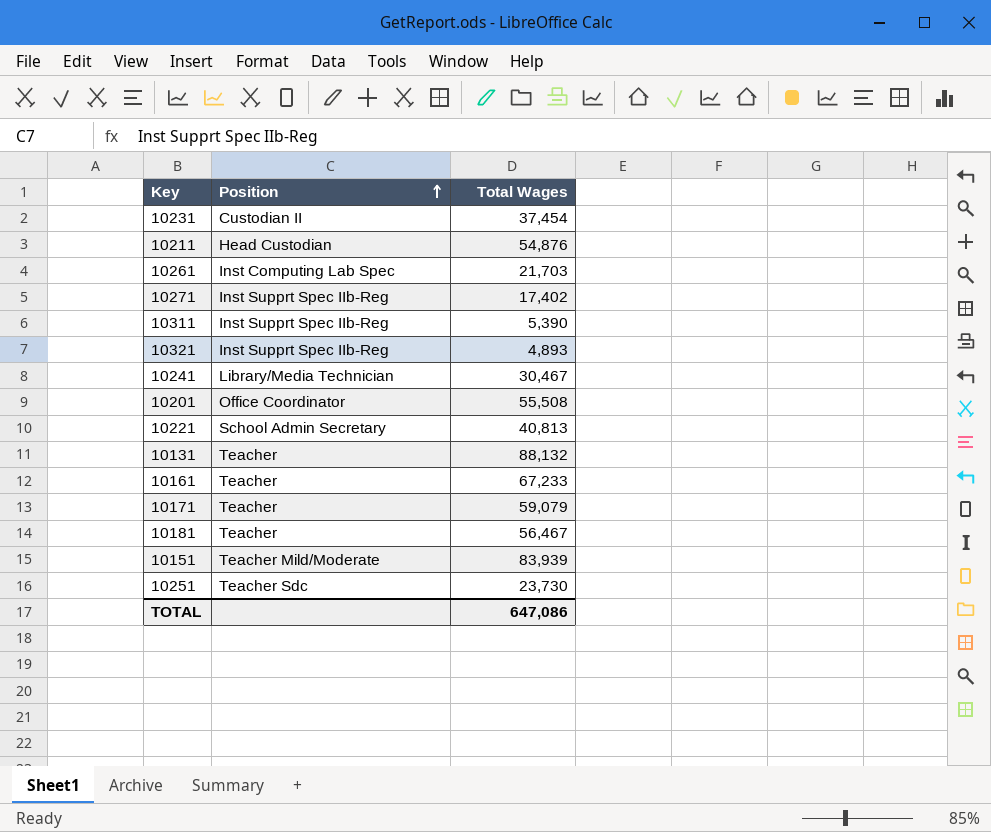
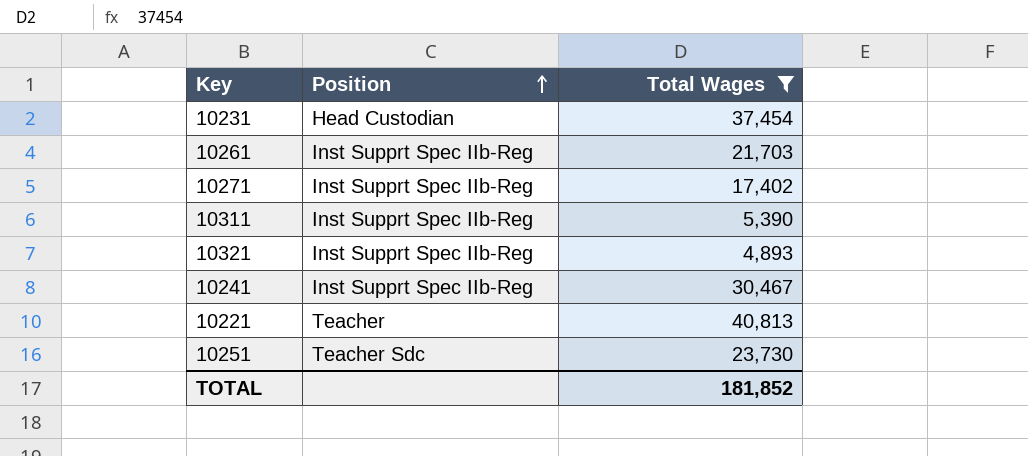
filter: none -> Total Wages <= 40,813
10231 | Position: Custodian II -> Head Custodian
10261 | Position: Inst Computing Lab Spec -> Inst Supprt Spec IIb-Reg
10241 | Position: Library/Media Technician -> Inst Supprt Spec IIb-Reg
10221 | Position: School Admin Secretary -> Teacher
TOTAL | Total Wages: 647,086 -> 181,852

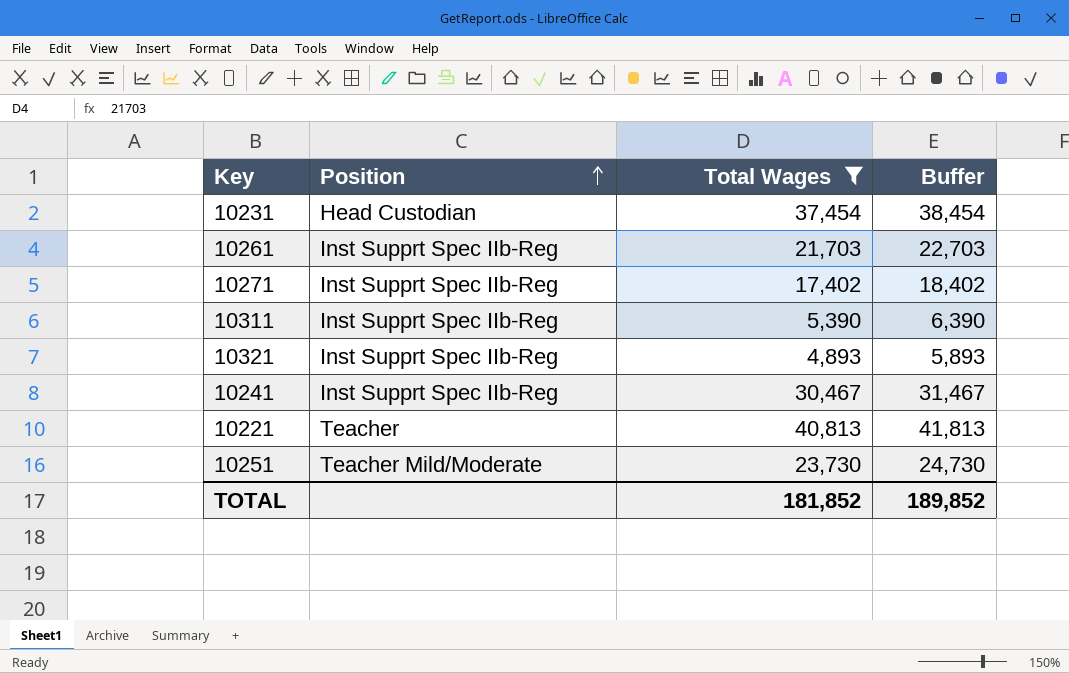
column Buffer | formula: none -> [Total Wages] + 1000
10251 | Position: Teacher Sdc -> Teacher Mild/Moderate

